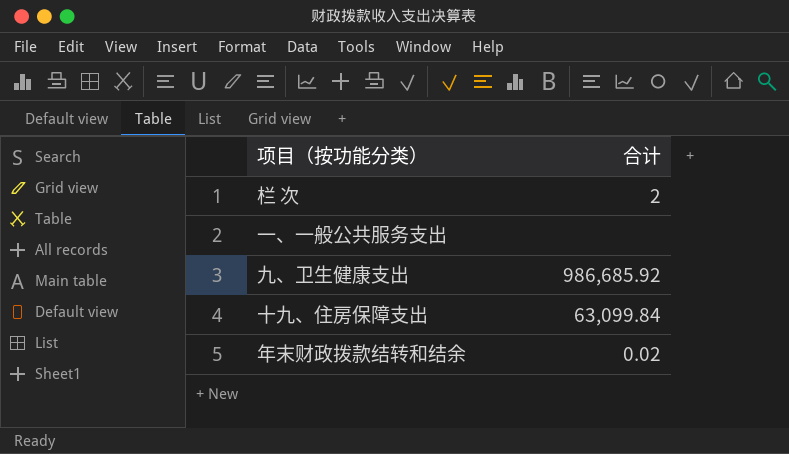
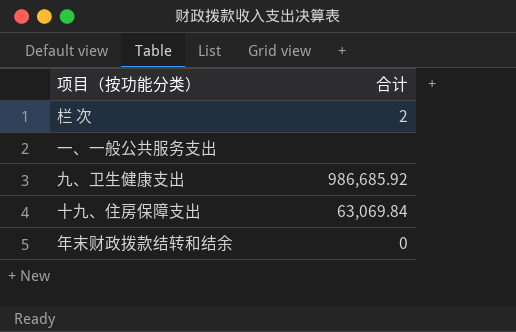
十九、住房保障支出 | 合计: 63,099.84 -> 63,069.84
年末财政拨款结转和结余 | 合计: 0.02 -> 0

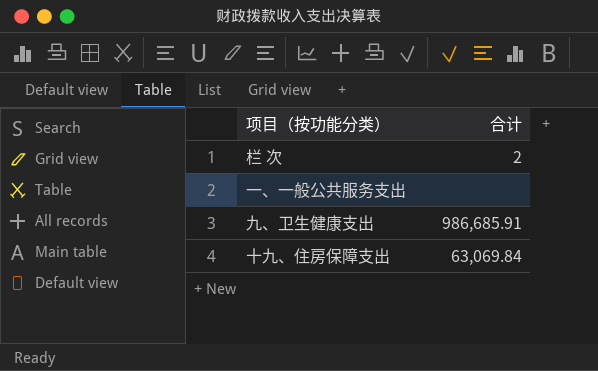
row 年末财政拨款结转和结余: 0 -> none
九、卫生健康支出 | 合计: 986,685.92 -> 986,685.91

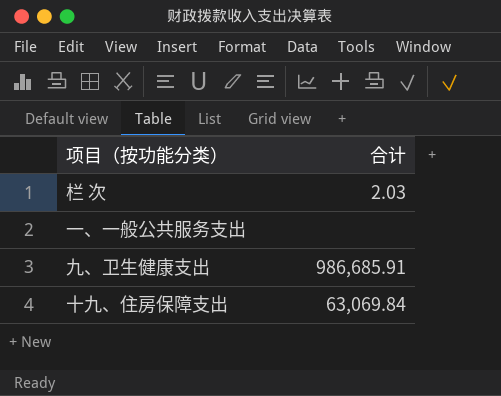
栏 次 | 合计: 2 -> 2.03

